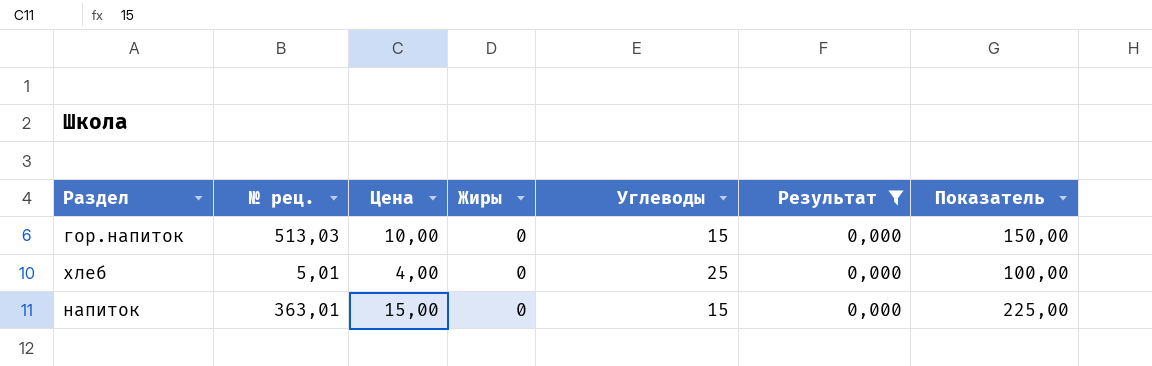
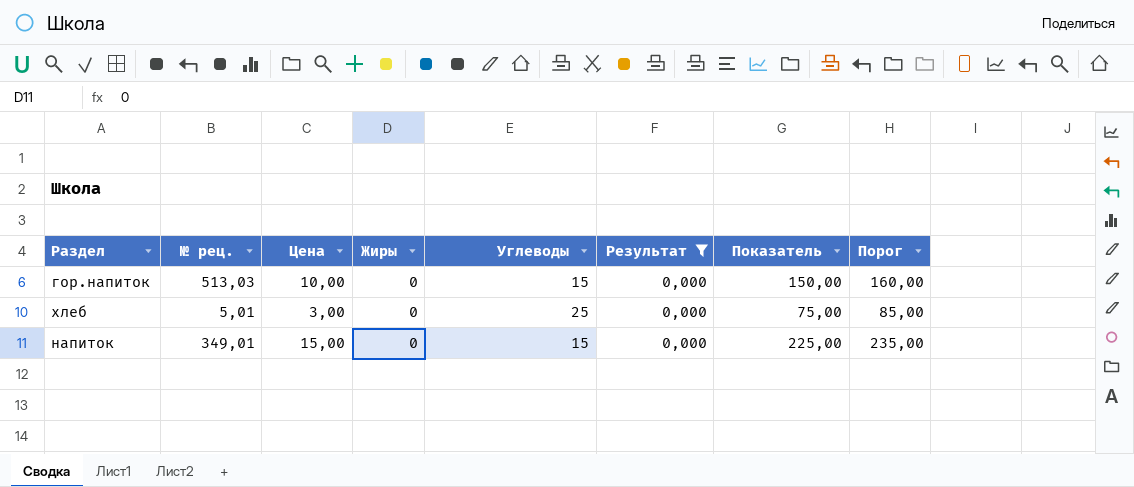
column Порог | formula: none -> [Показатель] + 10
хлеб | Цена: 4,00 -> 3,00
хлеб | Показатель: 100,00 -> 75,00
напиток | № рец.: 363,01 -> 349,01

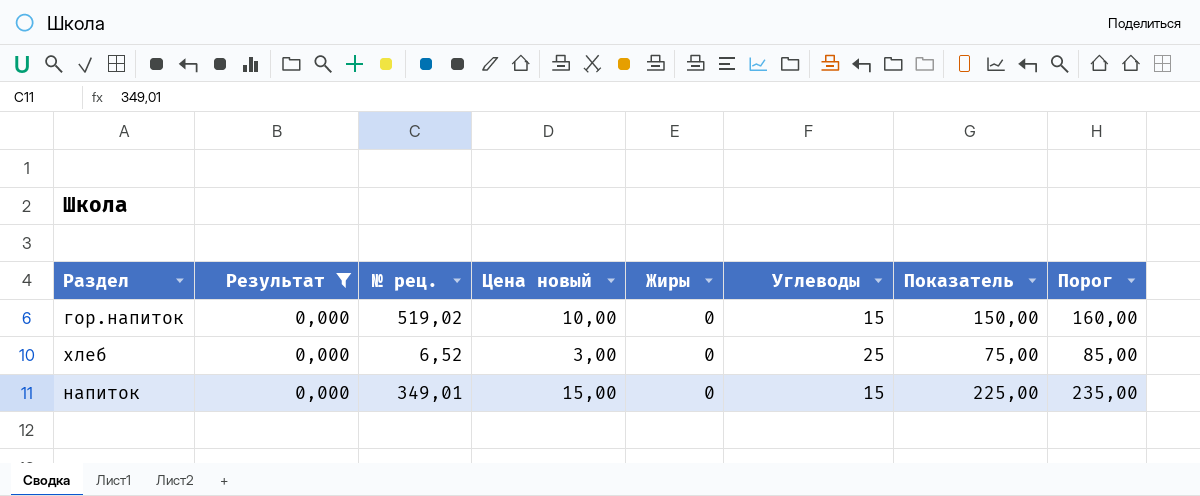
column Результат | position: 6 -> 2
column name: Цена -> Цена новый
гор.напиток | № рец.: 513,03 -> 519,02
хлеб | № рец.: 5,01 -> 6,52

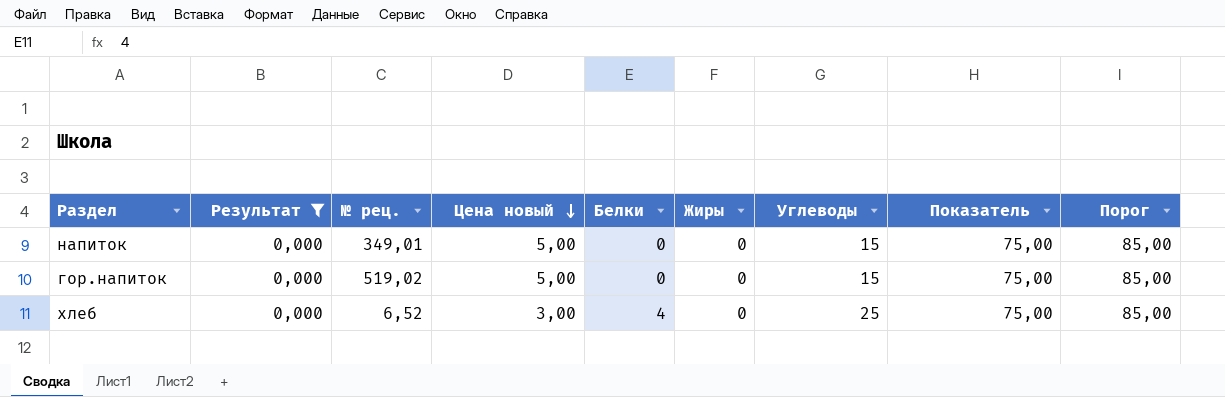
row order: none -> Цена новый descending
column Белки | position: none -> 5
напиток | Цена новый: 15,00 -> 5,00
напиток | Показатель: 225,00 -> 75,00
напиток | Порог: 235,00 -> 85,00
гор.напиток | Цена новый: 10,00 -> 5,00
гор.напиток | Показатель: 150,00 -> 75,00
гор.напиток | Порог: 160,00 -> 85,00

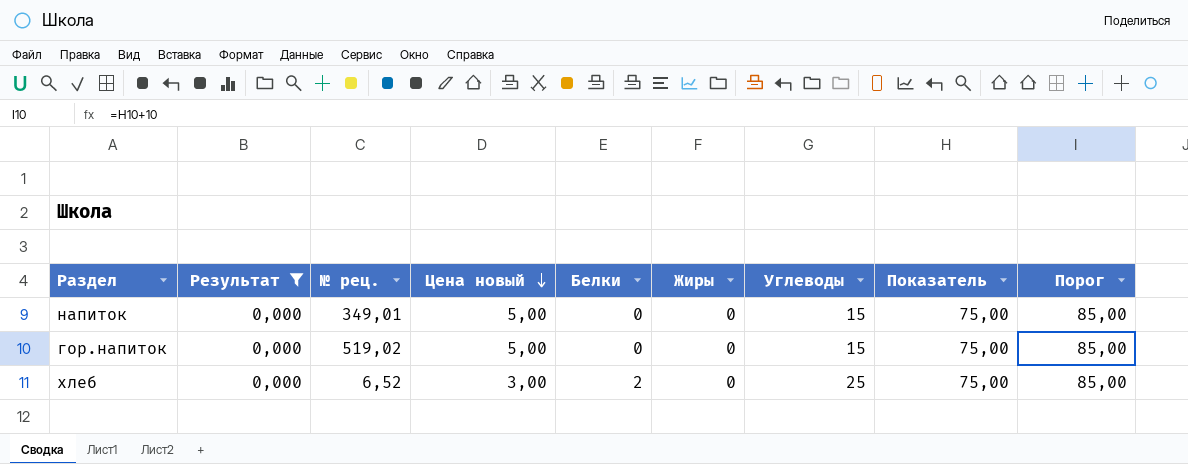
хлеб | Белки: 4 -> 2

